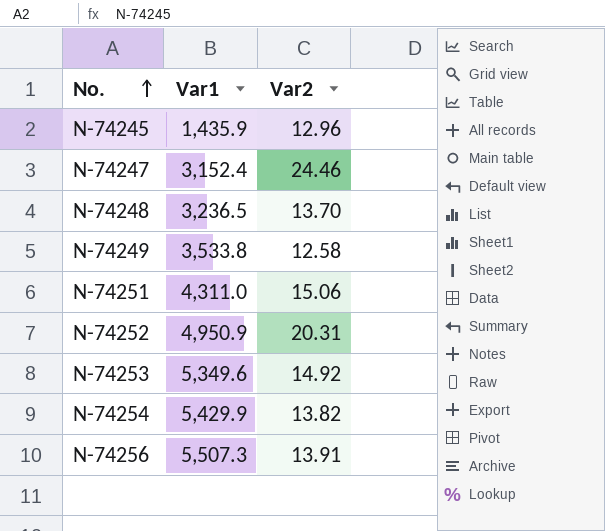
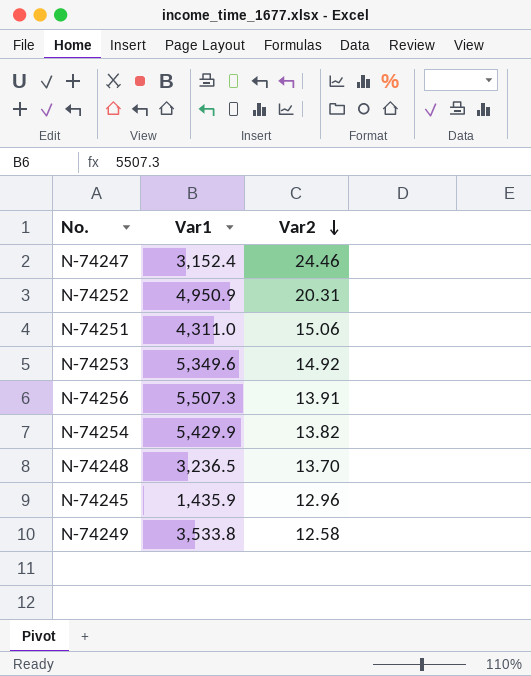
row order: No. ascending -> Var2 descending

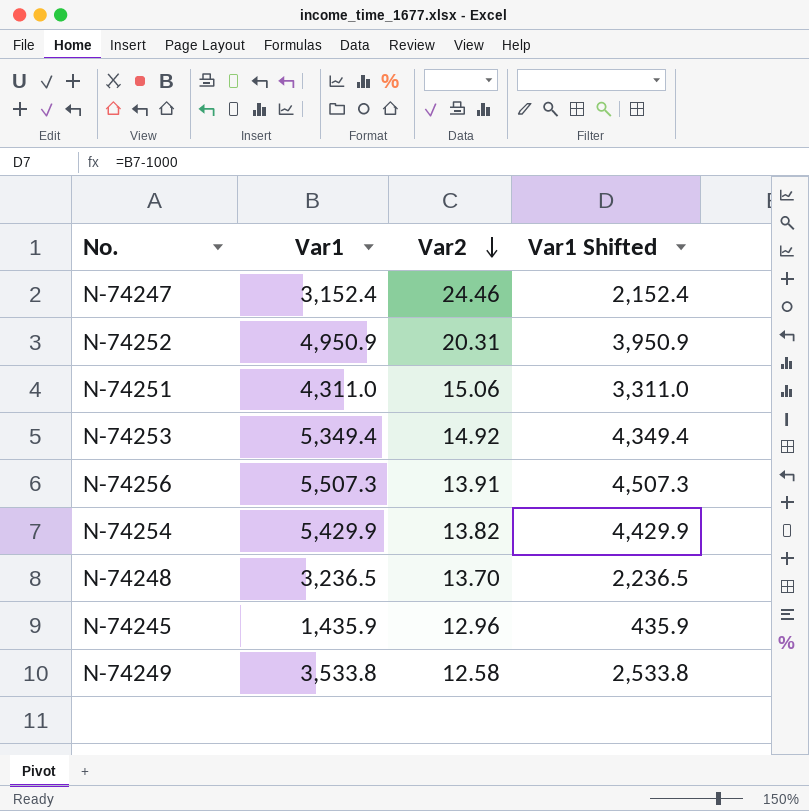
column Var1 Shifted | formula: none -> [Var1] - 1000
N-74253 | Var1: 5,349.6 -> 5,349.4

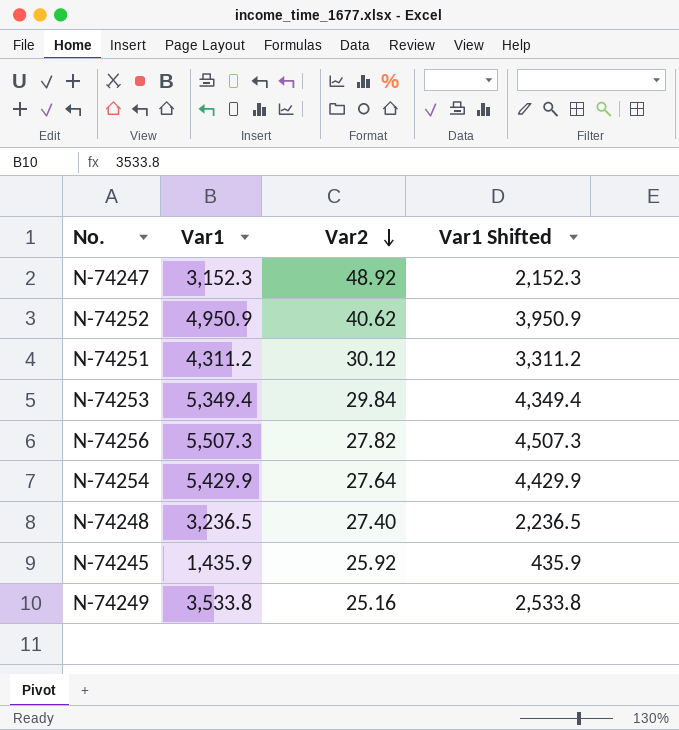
N-74247 | Var1: 3,152.4 -> 3,152.3
N-74247 | Var2: 24.46 -> 48.92
N-74247 | Var1 Shifted: 2,152.4 -> 2,152.3
N-74252 | Var2: 20.31 -> 40.62
N-74251 | Var1: 4,311.0 -> 4,311.2
N-74251 | Var2: 15.06 -> 30.12
N-74251 | Var1 Shifted: 3,311.0 -> 3,311.2
N-74253 | Var2: 14.92 -> 29.84
N-74256 | Var2: 13.91 -> 27.82
N-74254 | Var2: 13.82 -> 27.64
N-74248 | Var2: 13.70 -> 27.40
N-74245 | Var2: 12.96 -> 25.92
N-74249 | Var2: 12.58 -> 25.16

